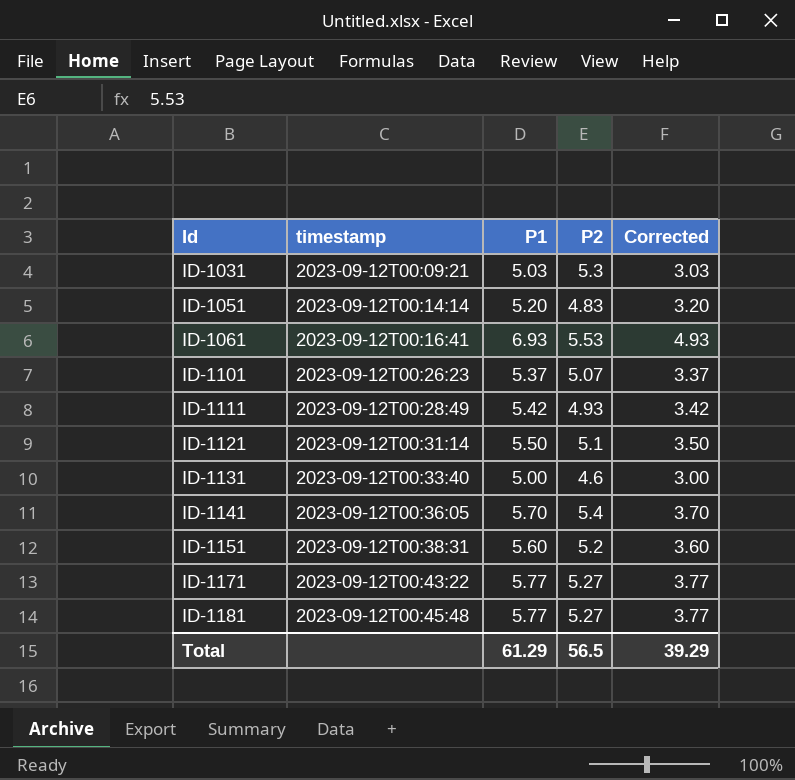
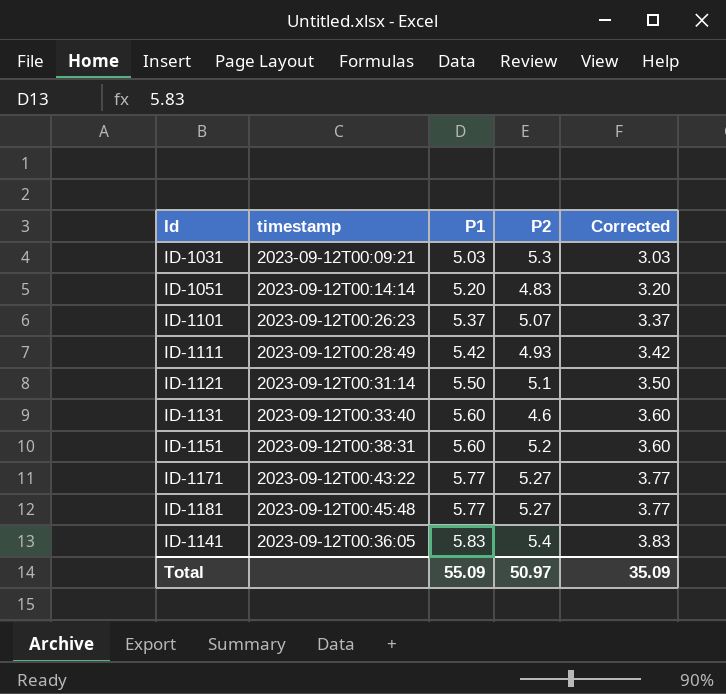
row order: Id ascending -> P1 ascending
row ID-1061: 2023-09-12T00:16:41 | 6.93 | 5.53 | 4.93 -> none
ID-1131 | P1: 5.00 -> 5.60
ID-1131 | Corrected: 3.00 -> 3.60
ID-1141 | P1: 5.70 -> 5.83
ID-1141 | Corrected: 3.70 -> 3.83
Total | P1: 61.29 -> 55.09
Total | P2: 56.5 -> 50.97
Total | Corrected: 39.29 -> 35.09

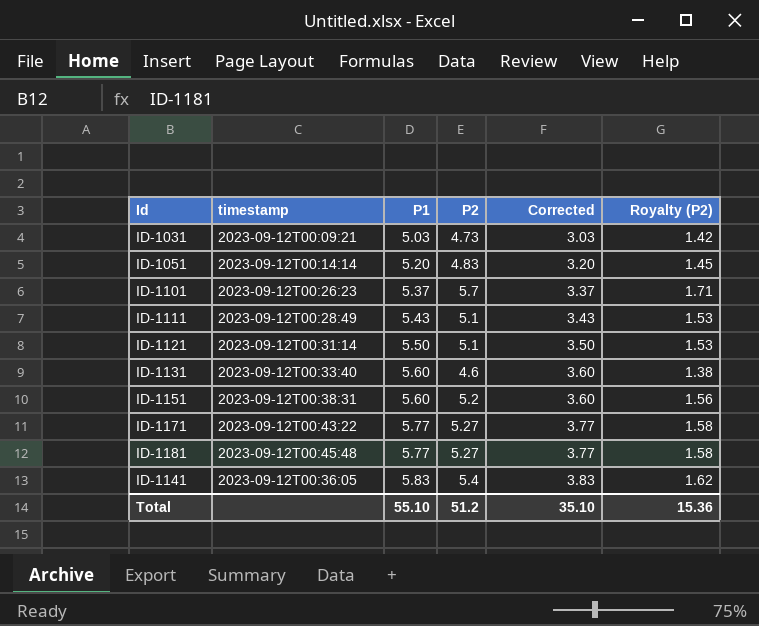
column Royalty (P2) | formula: none -> [P2] * 0.3
ID-1031 | P2: 5.3 -> 4.73
ID-1101 | P2: 5.07 -> 5.7
ID-1111 | P1: 5.42 -> 5.43
ID-1111 | P2: 4.93 -> 5.1
ID-1111 | Corrected: 3.42 -> 3.43
Total | P1: 55.09 -> 55.10
Total | P2: 50.97 -> 51.2
Total | Corrected: 35.09 -> 35.10

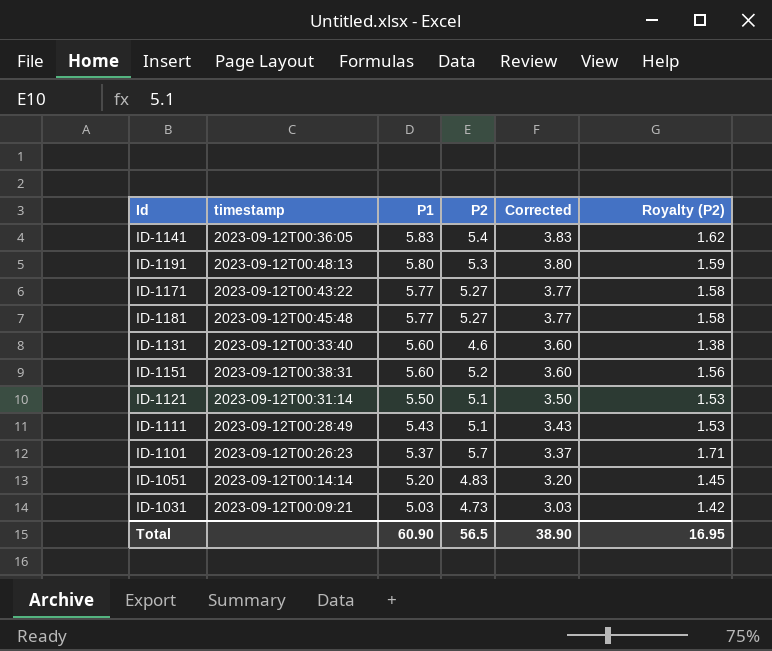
row order: P1 ascending -> P1 descending
row ID-1191: none -> 2023-09-12T00:48:13 | 5.80 | 5.3 | 3.80 | 1.59
Total | P1: 55.10 -> 60.90
Total | P2: 51.2 -> 56.5
Total | Corrected: 35.10 -> 38.90
Total | Royalty (P2): 15.36 -> 16.95

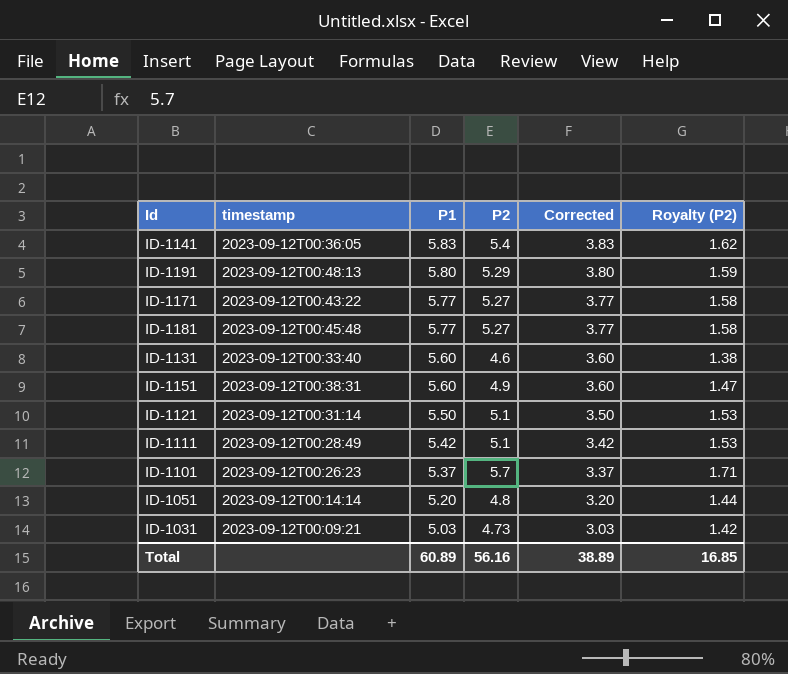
ID-1191 | P2: 5.3 -> 5.29
ID-1151 | P2: 5.2 -> 4.9
ID-1151 | Royalty (P2): 1.56 -> 1.47
ID-1111 | P1: 5.43 -> 5.42
ID-1111 | Corrected: 3.43 -> 3.42
ID-1051 | P2: 4.83 -> 4.8
ID-1051 | Royalty (P2): 1.45 -> 1.44
Total | P1: 60.90 -> 60.89
Total | P2: 56.5 -> 56.16
Total | Corrected: 38.90 -> 38.89
Total | Royalty (P2): 16.95 -> 16.85

